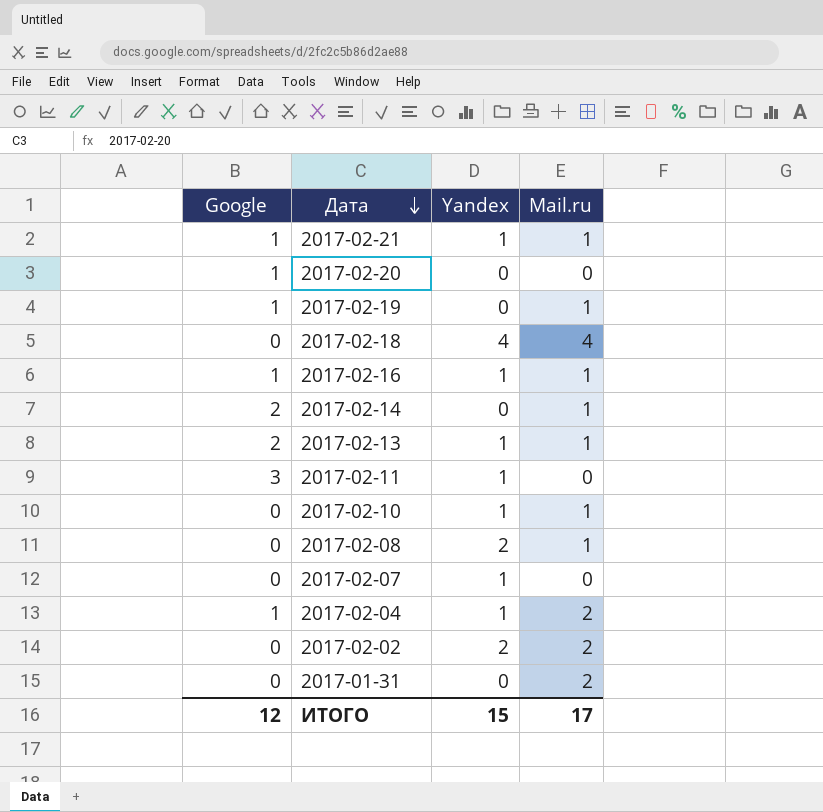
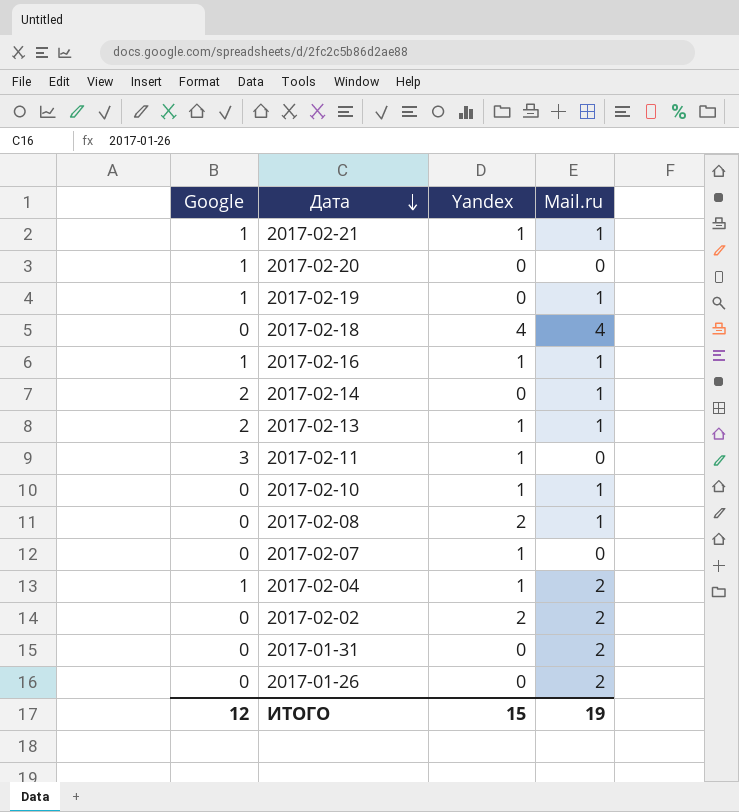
row 2017-01-26: none -> 0 | 0 | 2
ИТОГО | Mail.ru: 17 -> 19

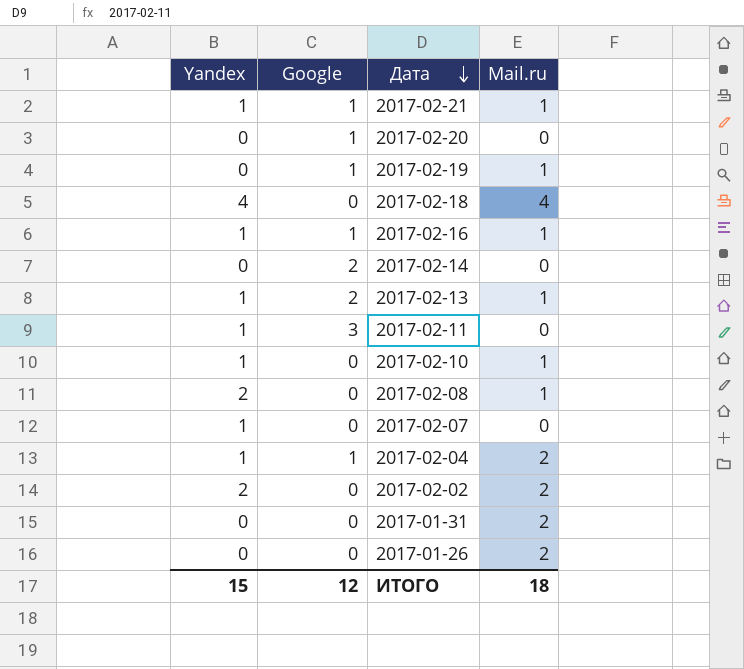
column Yandex | position: 3 -> 1
2017-02-14 | Mail.ru: 1 -> 0
ИТОГО | Mail.ru: 19 -> 18

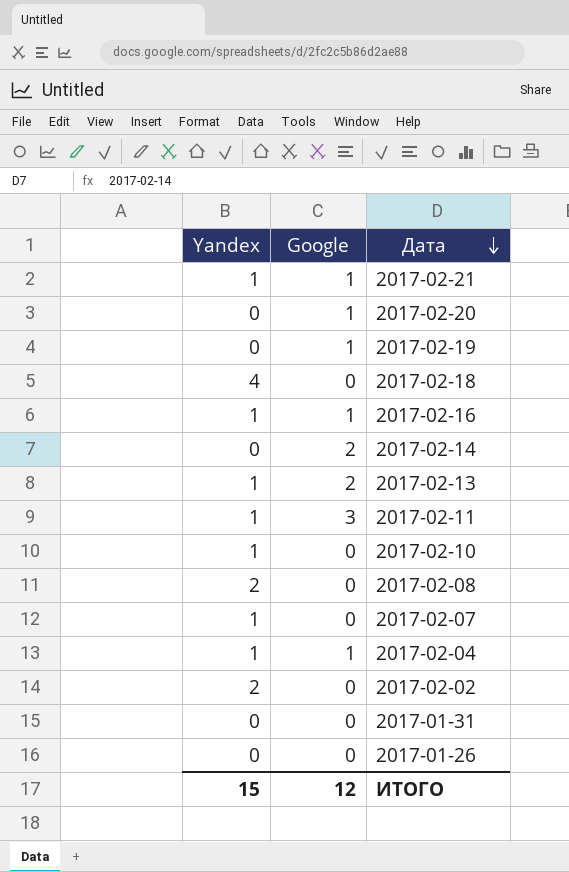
column Mail.ru | position: 4 -> none

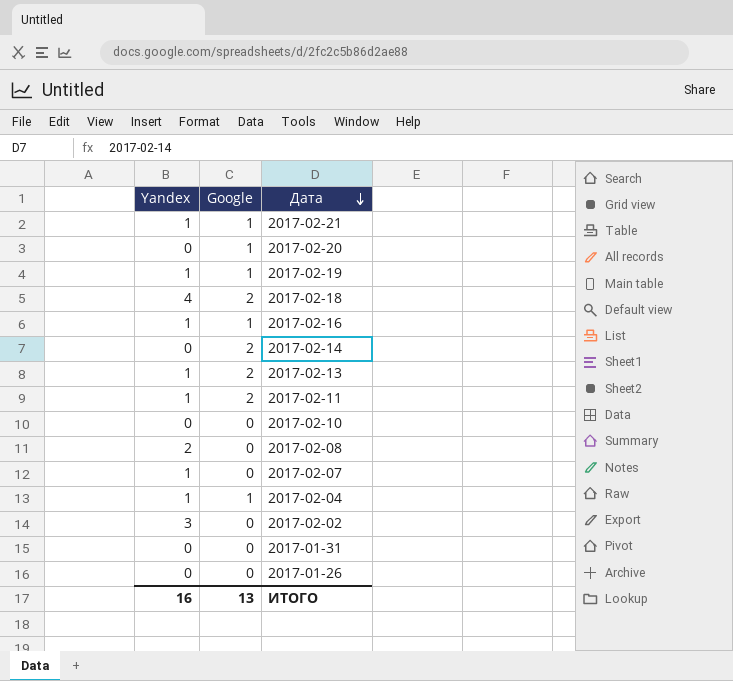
2017-02-19 | Yandex: 0 -> 1
2017-02-18 | Google: 0 -> 2
2017-02-11 | Google: 3 -> 2
2017-02-10 | Yandex: 1 -> 0
2017-02-02 | Yandex: 2 -> 3
ИТОГО | Yandex: 15 -> 16
ИТОГО | Google: 12 -> 13

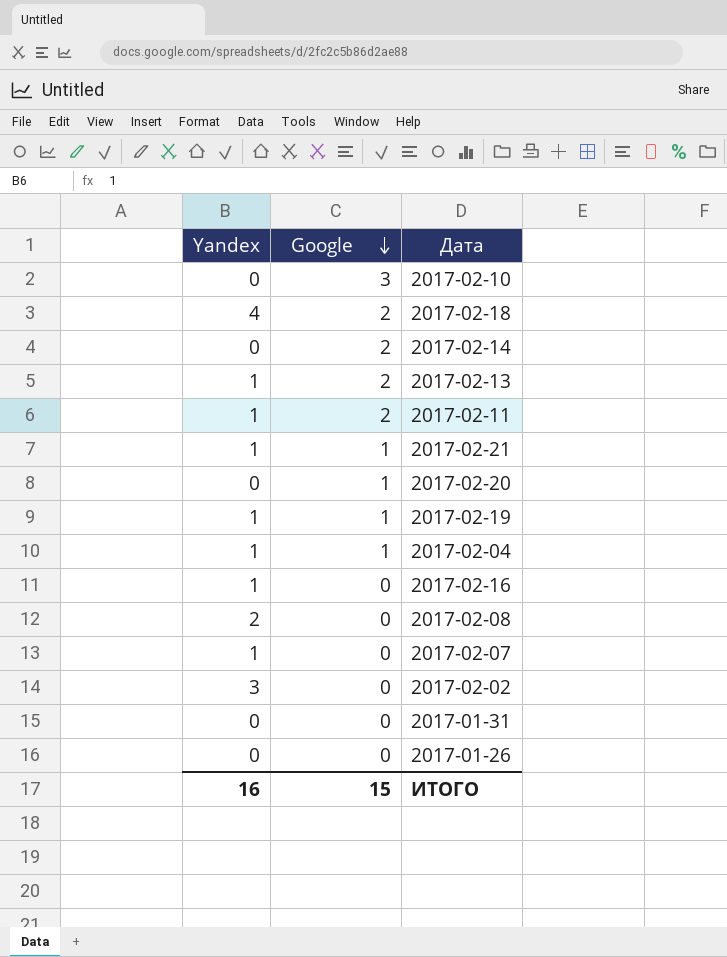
row order: Дата descending -> Google descending
2017-02-10 | Google: 0 -> 3
2017-02-16 | Google: 1 -> 0
ИТОГО | Google: 13 -> 15

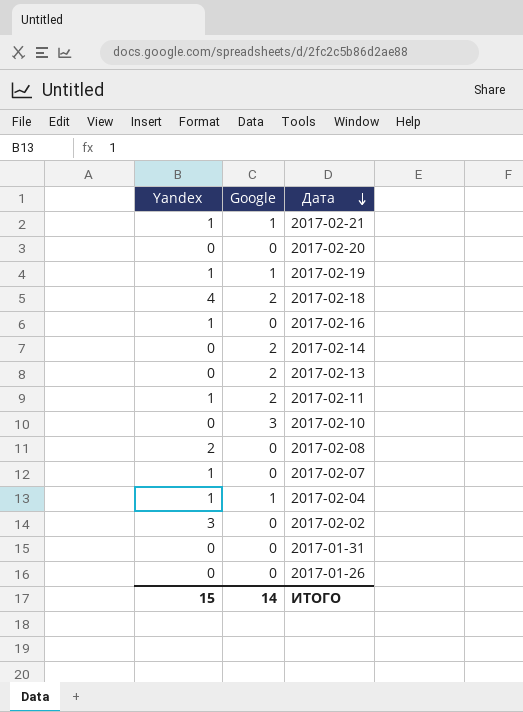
row order: Google descending -> Дата descending
2017-02-20 | Google: 1 -> 0
2017-02-13 | Yandex: 1 -> 0
ИТОГО | Yandex: 16 -> 15
ИТОГО | Google: 15 -> 14

